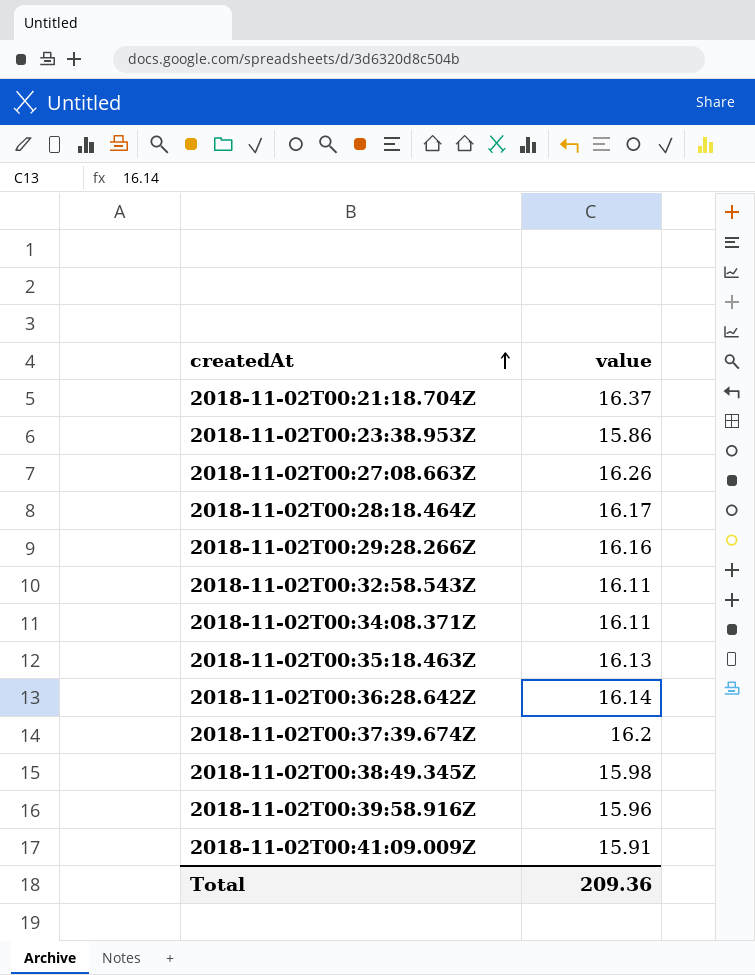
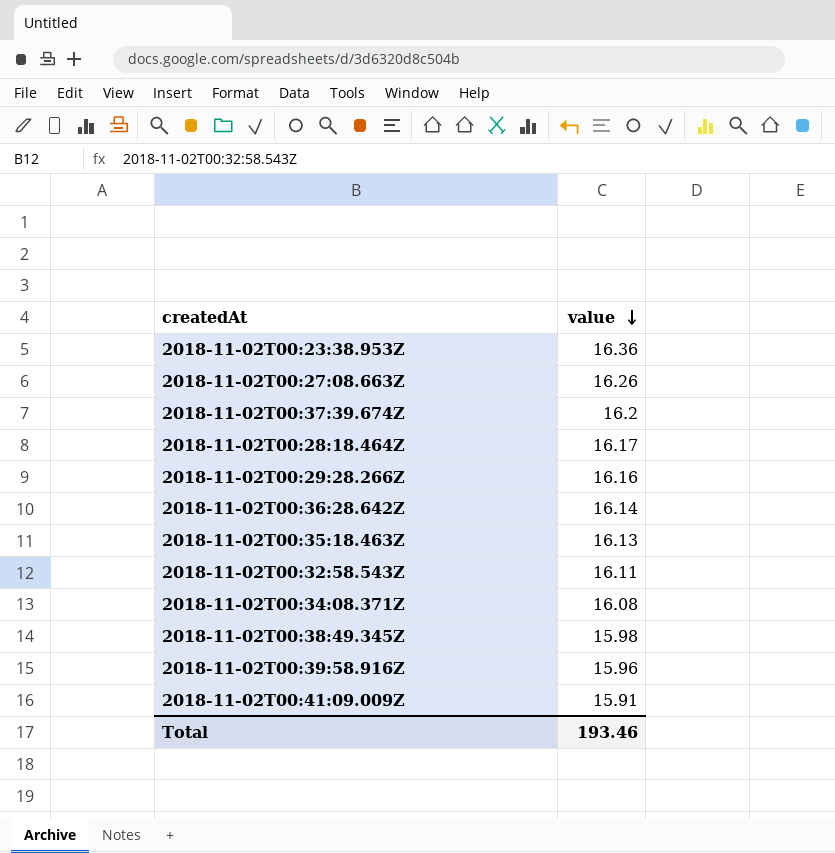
row order: createdAt ascending -> value descending
row 2018-11-02T00:21:18.704Z: 16.37 -> none
2018-11-02T00:23:38.953Z | value: 15.86 -> 16.36
2018-11-02T00:34:08.371Z | value: 16.11 -> 16.08
Total | value: 209.36 -> 193.46

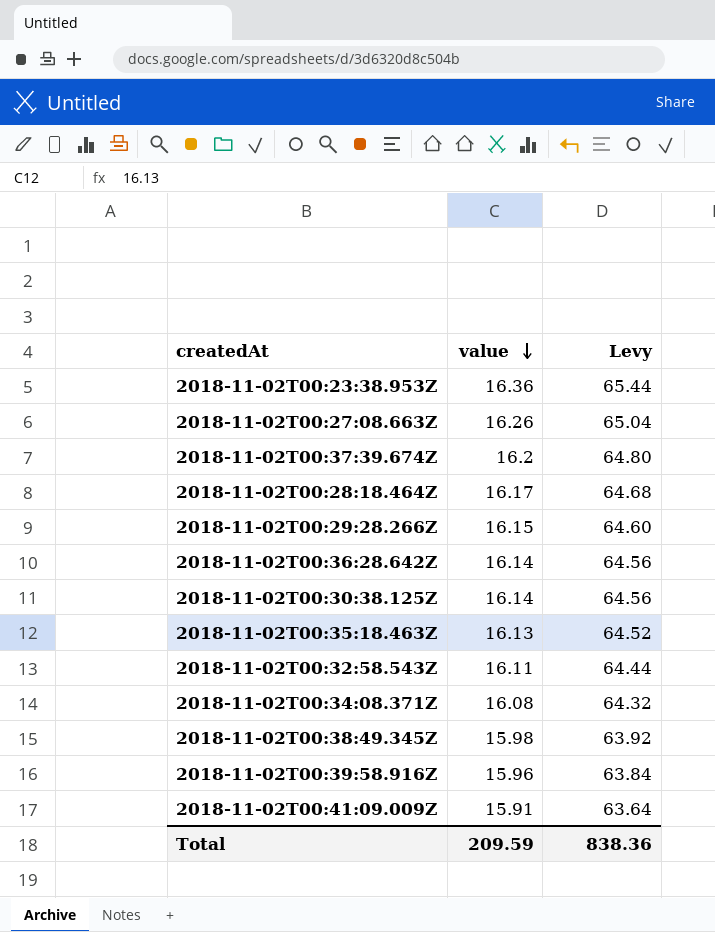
column Levy | formula: none -> [value] * 4
2018-11-02T00:29:28.266Z | value: 16.16 -> 16.15
row 2018-11-02T00:30:38.125Z: none -> 16.14 | 64.56
Total | value: 193.46 -> 209.59

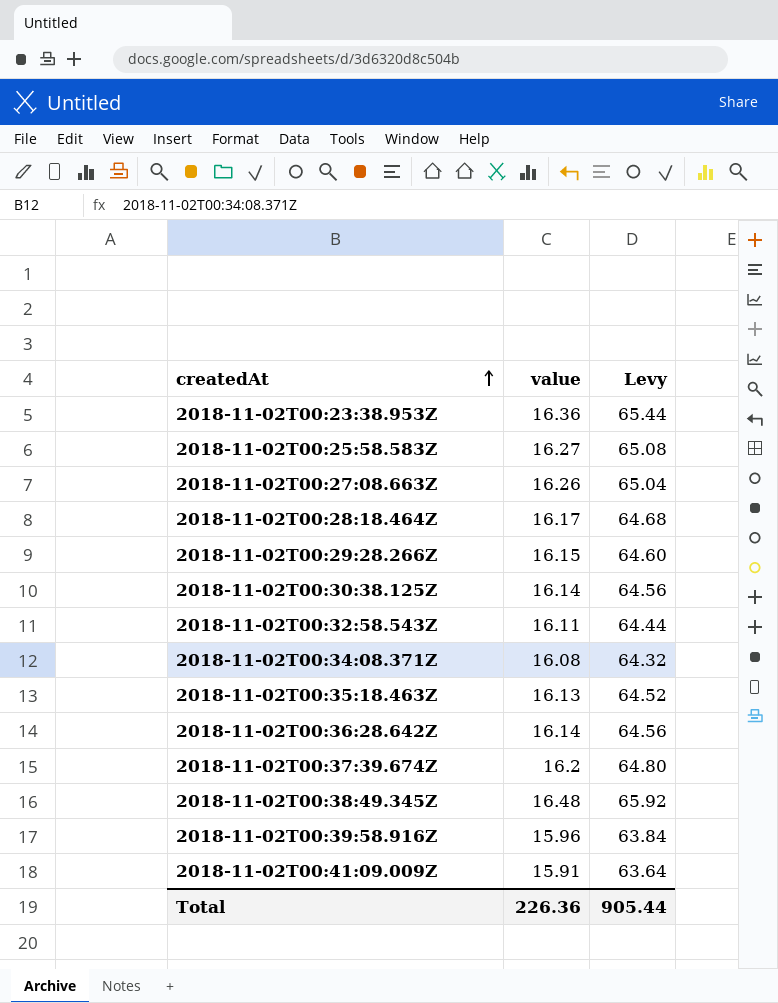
row order: value descending -> createdAt ascending
row 2018-11-02T00:25:58.583Z: none -> 16.27 | 65.08
2018-11-02T00:38:49.345Z | value: 15.98 -> 16.48
2018-11-02T00:38:49.345Z | Levy: 63.92 -> 65.92
Total | value: 209.59 -> 226.36
Total | Levy: 838.36 -> 905.44

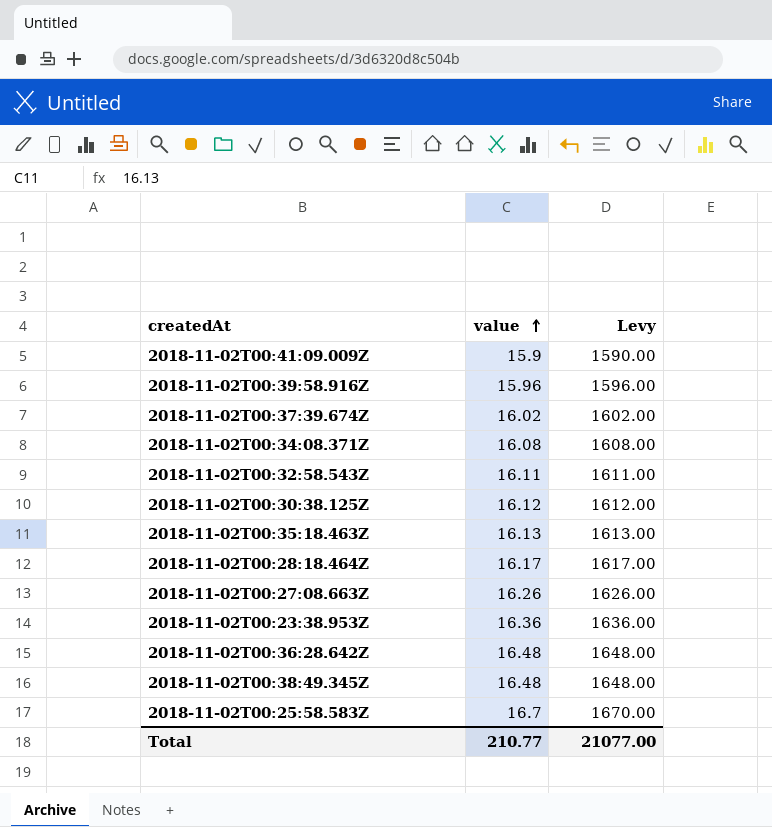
row order: createdAt ascending -> value ascending
column Levy | formula: [value] * 4 -> [value] * 100
row 2018-11-02T00:29:28.266Z: 16.15 | 64.60 -> none
2018-11-02T00:41:09.009Z | value: 15.91 -> 15.9
2018-11-02T00:37:39.674Z | value: 16.2 -> 16.02
2018-11-02T00:30:38.125Z | value: 16.14 -> 16.12
2018-11-02T00:36:28.642Z | value: 16.14 -> 16.48
2018-11-02T00:25:58.583Z | value: 16.27 -> 16.7
Total | value: 226.36 -> 210.77
Total | Levy: 905.44 -> 21077.00

